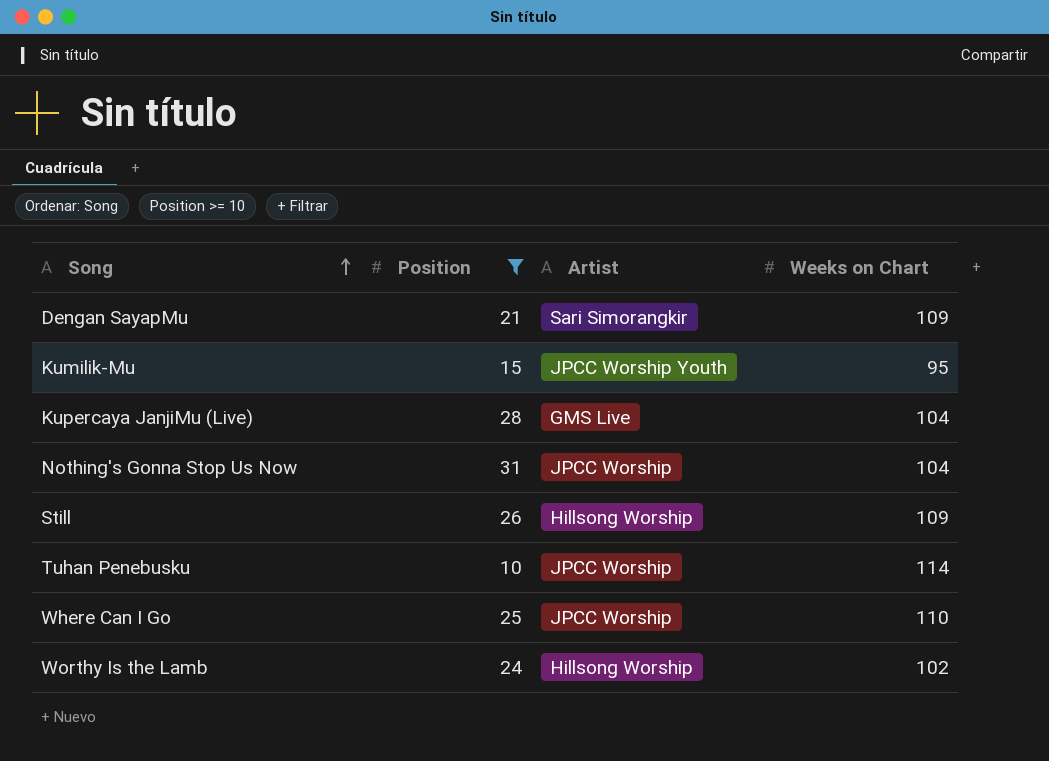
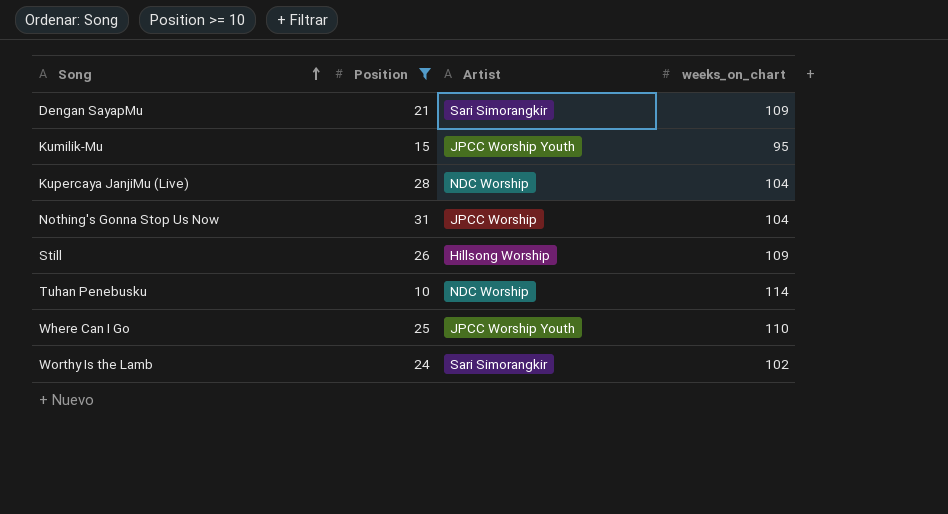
column name: Weeks on Chart -> weeks_on_chart
Kupercaya JanjiMu (Live) | Artist: GMS Live -> NDC Worship
Tuhan Penebusku | Artist: JPCC Worship -> NDC Worship
Where Can I Go | Artist: JPCC Worship -> JPCC Worship Youth
Worthy Is the Lamb | Artist: Hillsong Worship -> Sari Simorangkir

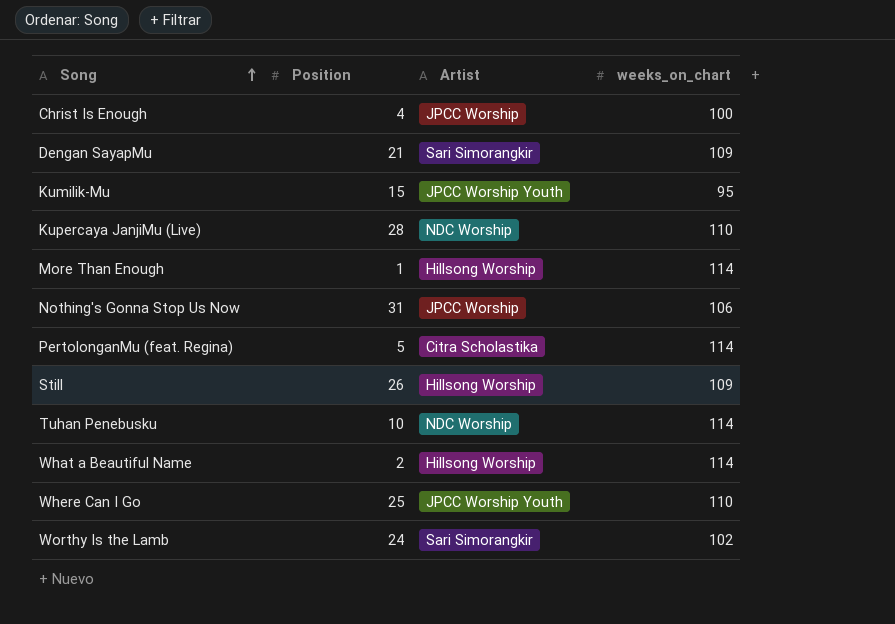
filter: Position >= 10 -> none
Kupercaya JanjiMu (Live) | weeks_on_chart: 104 -> 110
Nothing's Gonna Stop Us Now | weeks_on_chart: 104 -> 106

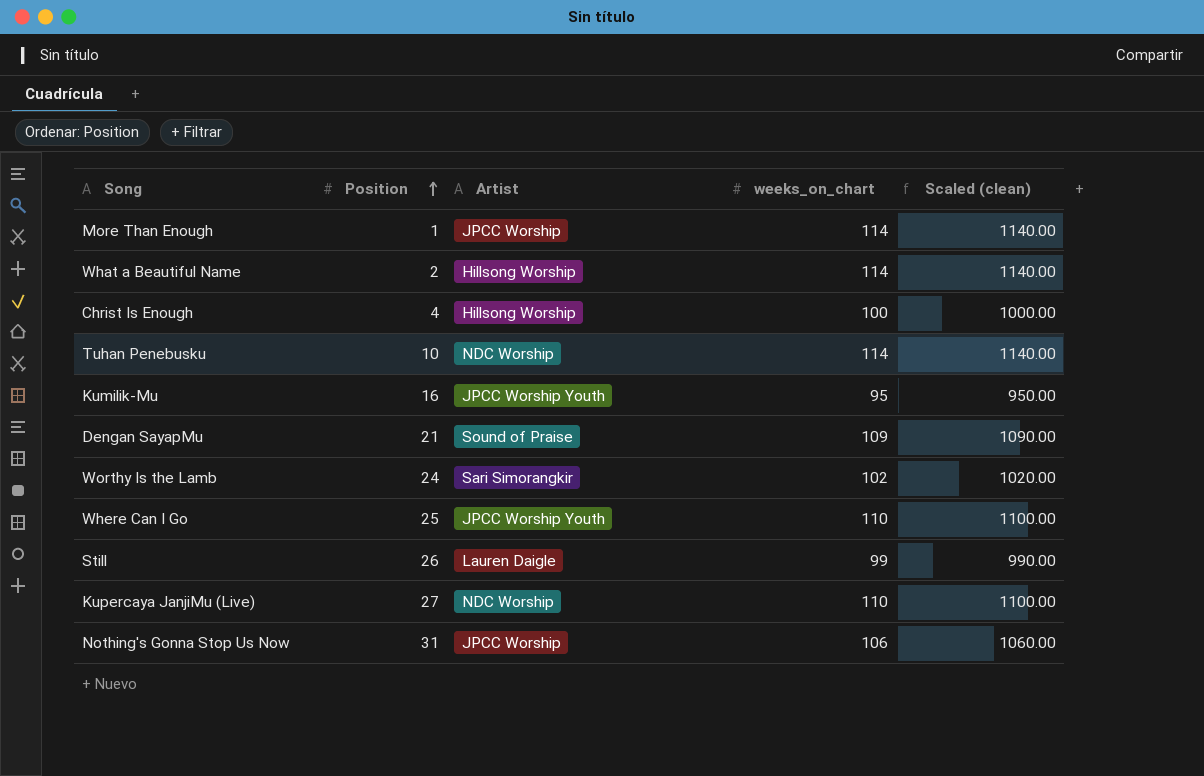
row order: Song ascending -> Position ascending
column Scaled (clean) | formula: none -> [weeks_on_chart] * 10
row PertolonganMu (feat. Regina): 5 | Citra Scholastika | 114 -> none
More Than Enough | Artist: Hillsong Worship -> JPCC Worship
Christ Is Enough | Artist: JPCC Worship -> Hillsong Worship
Kumilik-Mu | Position: 15 -> 16
Dengan SayapMu | Artist: Sari Simorangkir -> Sound of Praise
Still | Artist: Hillsong Worship -> Lauren Daigle
Still | weeks_on_chart: 109 -> 99
Kupercaya JanjiMu (Live) | Position: 28 -> 27

